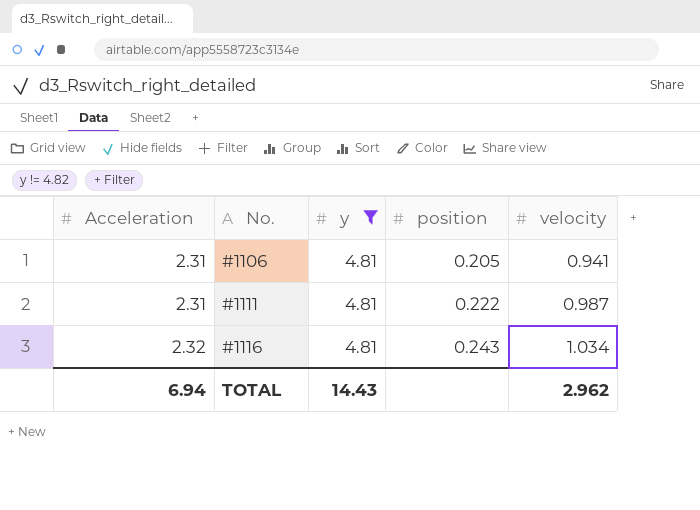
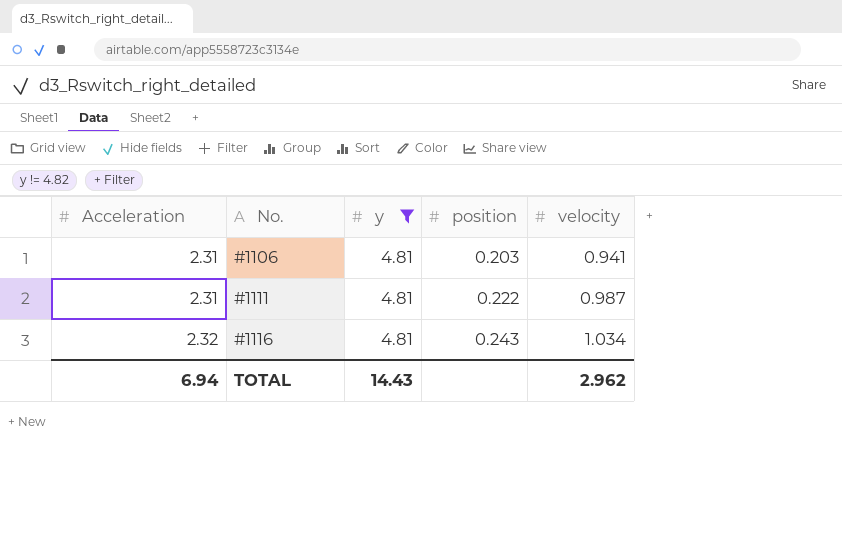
#1106 | position: 0.205 -> 0.203

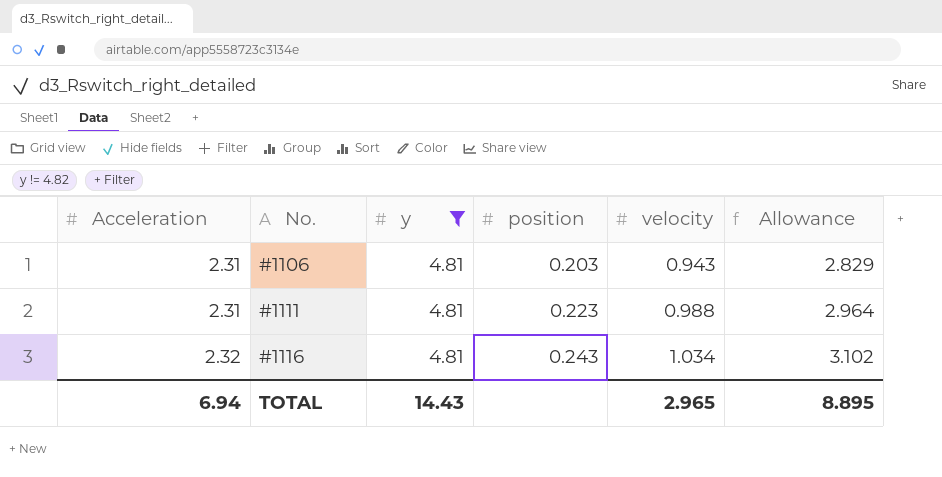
column Allowance | formula: none -> [velocity] * 3
#1106 | velocity: 0.941 -> 0.943
#1111 | position: 0.222 -> 0.223
#1111 | velocity: 0.987 -> 0.988
TOTAL | velocity: 2.962 -> 2.965

